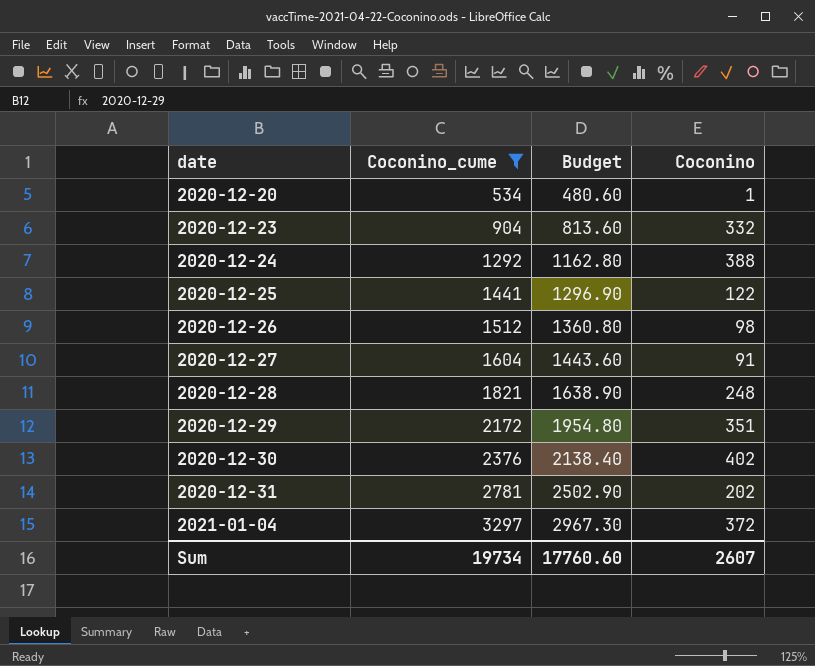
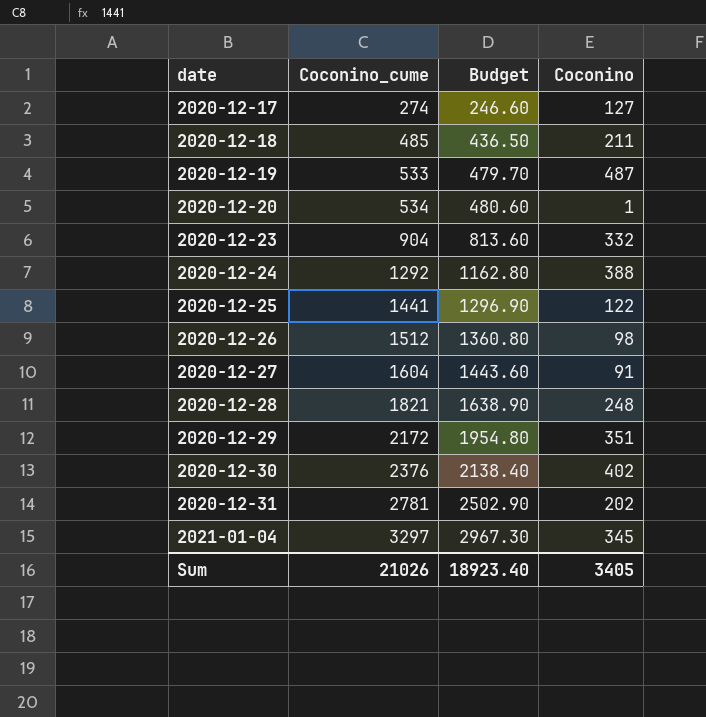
filter: Coconino_cume >= 534 -> none
2021-01-04 | Coconino: 372 -> 345
Sum | Coconino_cume: 19734 -> 21026
Sum | Budget: 17760.60 -> 18923.40
Sum | Coconino: 2607 -> 3405

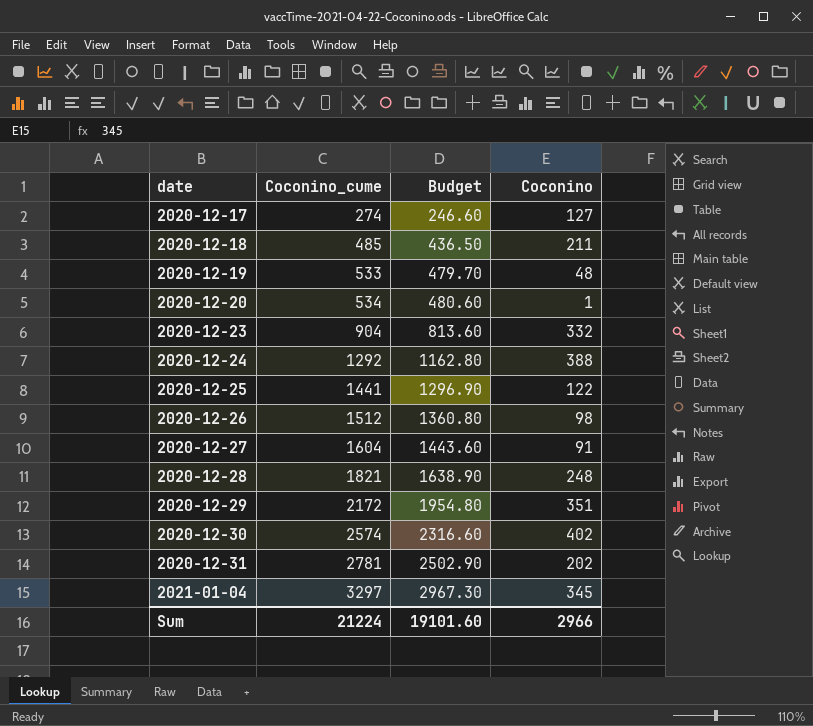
2020-12-19 | Coconino: 487 -> 48
2020-12-30 | Coconino_cume: 2376 -> 2574
2020-12-30 | Budget: 2138.40 -> 2316.60
Sum | Coconino_cume: 21026 -> 21224
Sum | Budget: 18923.40 -> 19101.60
Sum | Coconino: 3405 -> 2966

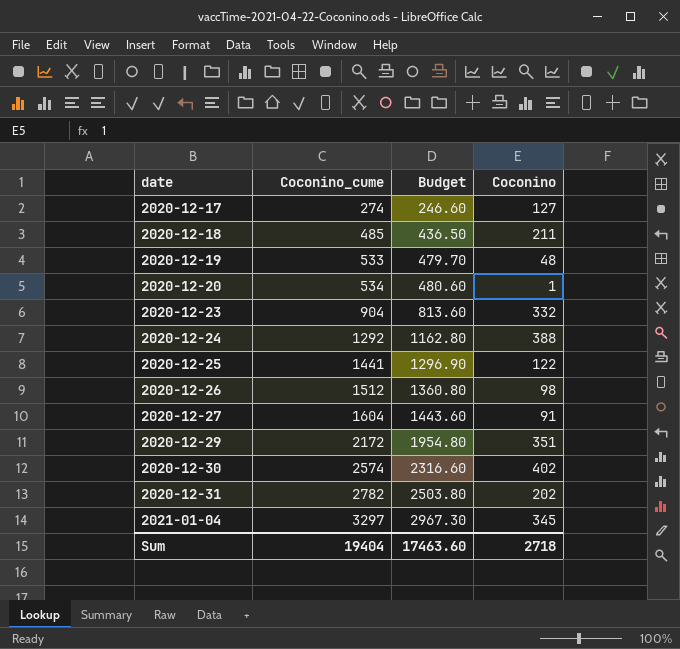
row 2020-12-28: 1821 | 1638.90 | 248 -> none
2020-12-31 | Coconino_cume: 2781 -> 2782
2020-12-31 | Budget: 2502.90 -> 2503.80
Sum | Coconino_cume: 21224 -> 19404
Sum | Budget: 19101.60 -> 17463.60
Sum | Coconino: 2966 -> 2718

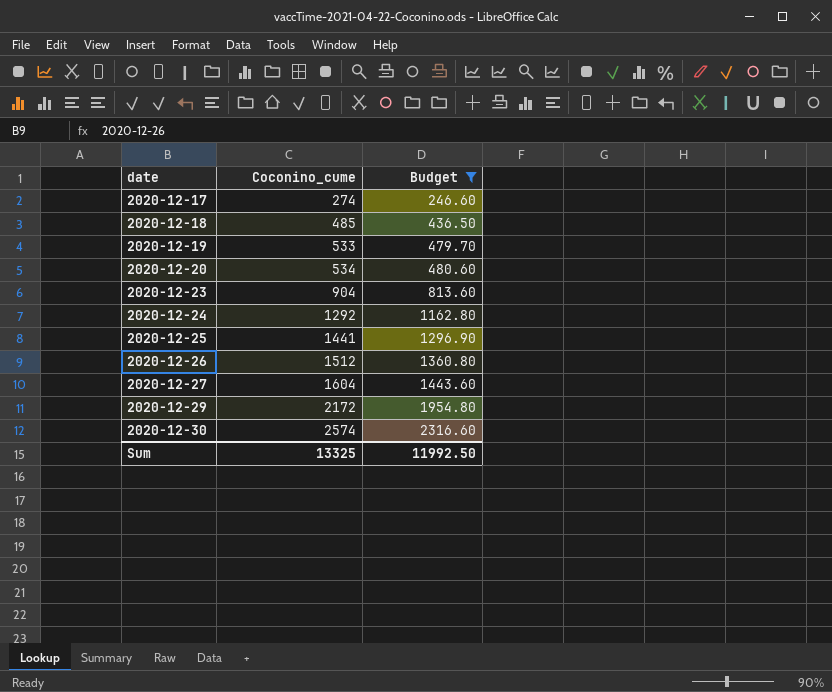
filter: none -> Budget <= 2316.60
column Coconino | position: 4 -> none
Sum | Coconino_cume: 19404 -> 13325
Sum | Budget: 17463.60 -> 11992.50

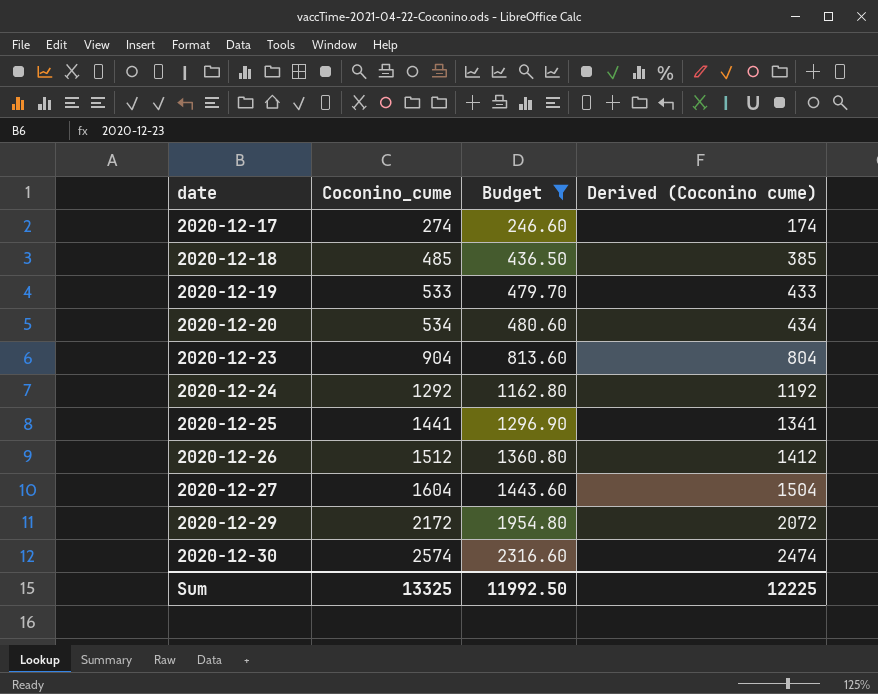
column Derived (Coconino cume) | formula: none -> [Coconino_cume] - 100

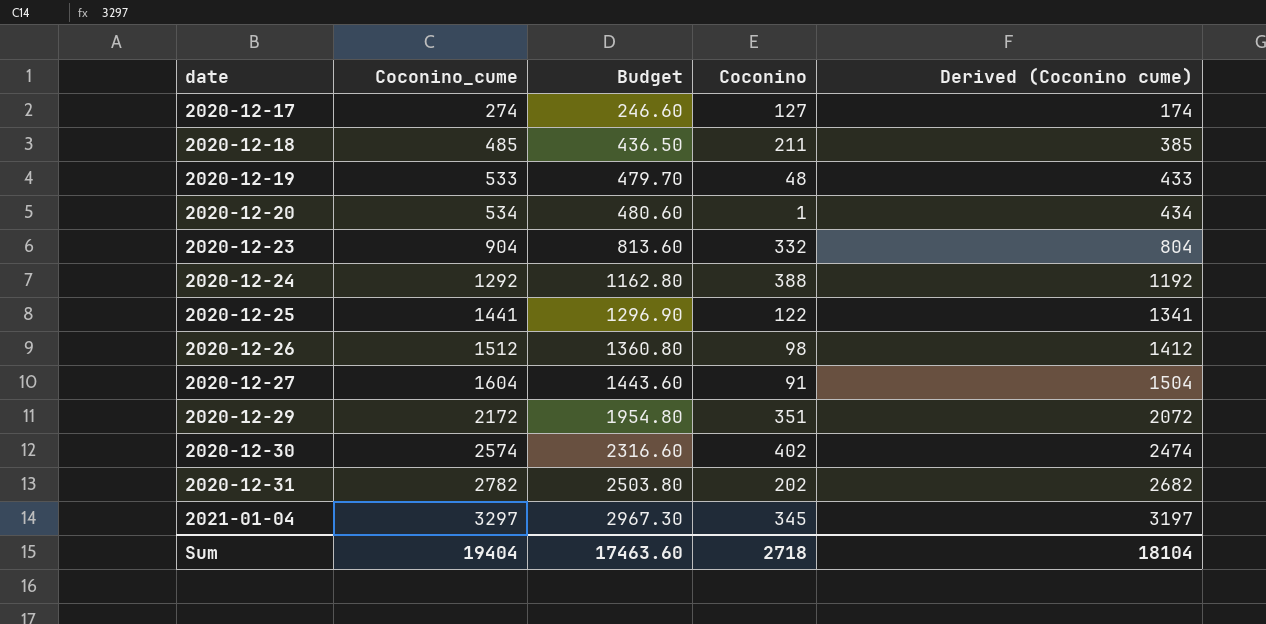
filter: Budget <= 2316.60 -> none
column Coconino | position: none -> 4
Sum | Coconino_cume: 13325 -> 19404
Sum | Budget: 11992.50 -> 17463.60
Sum | Derived (Coconino cume): 12225 -> 18104

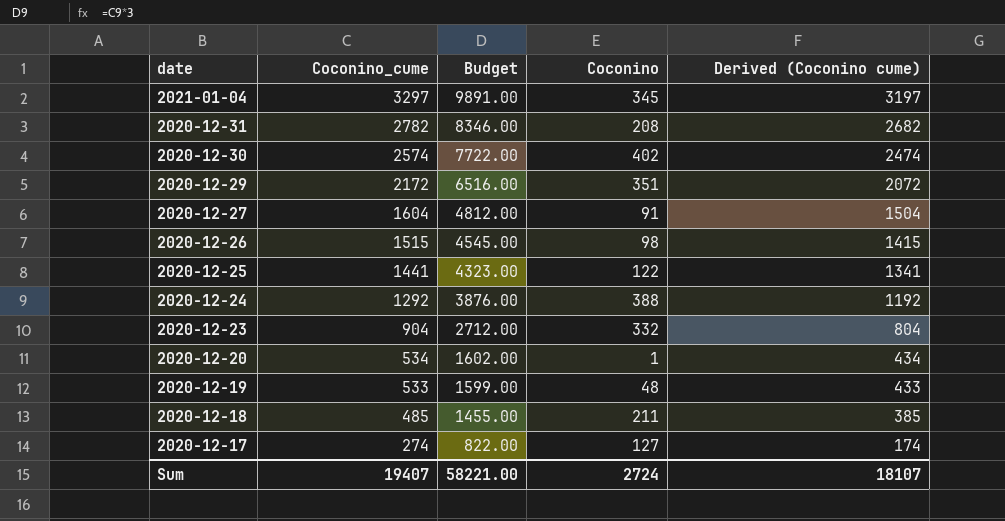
row order: date ascending -> date descending
column Budget | formula: [Coconino_cume] * 0.9 -> [Coconino_cume] * 3
2020-12-31 | Coconino: 202 -> 208
2020-12-26 | Coconino_cume: 1512 -> 1515
2020-12-26 | Derived (Coconino cume): 1412 -> 1415
Sum | Coconino_cume: 19404 -> 19407
Sum | Budget: 17463.60 -> 58221.00
Sum | Coconino: 2718 -> 2724
Sum | Derived (Coconino cume): 18104 -> 18107

